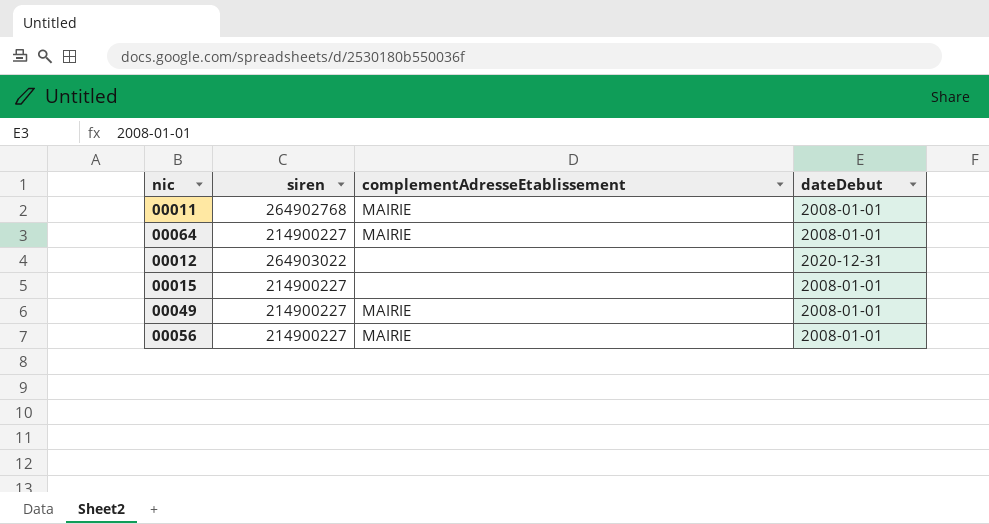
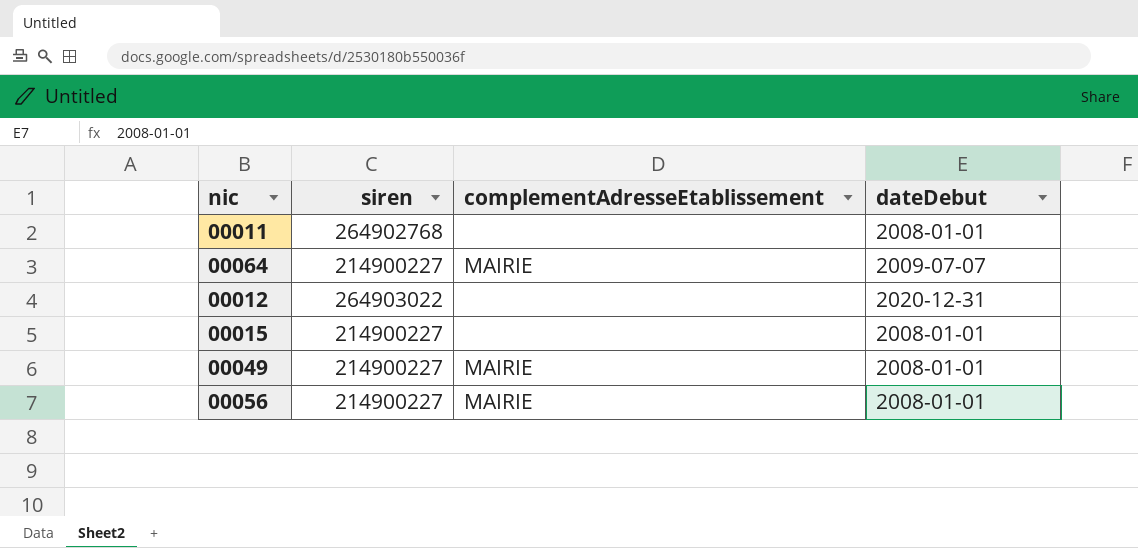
00011 | complementAdresseEtablissement: MAIRIE -> none
00064 | dateDebut: 2008-01-01 -> 2009-07-07

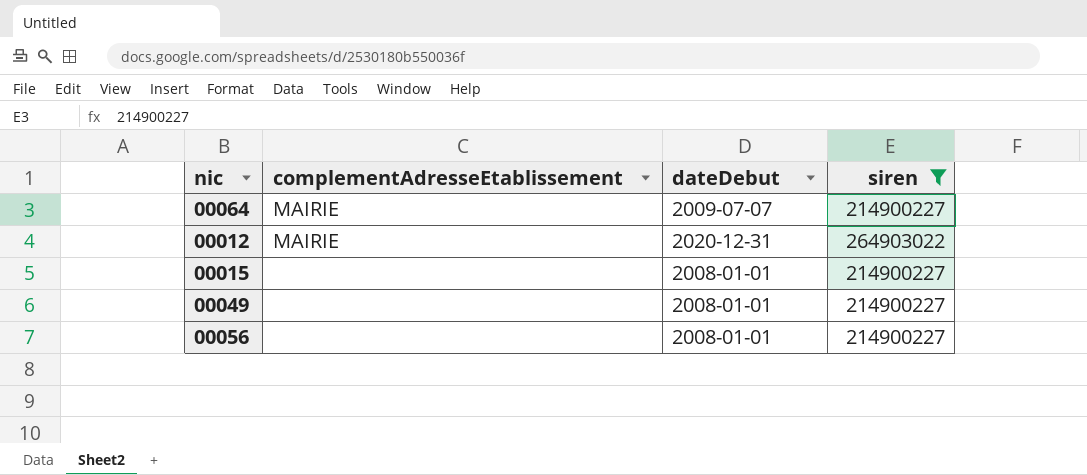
filter: none -> siren != 264902768
column siren | position: 2 -> 4
00012 | complementAdresseEtablissement: none -> MAIRIE
00049 | complementAdresseEtablissement: MAIRIE -> none
00056 | complementAdresseEtablissement: MAIRIE -> none

